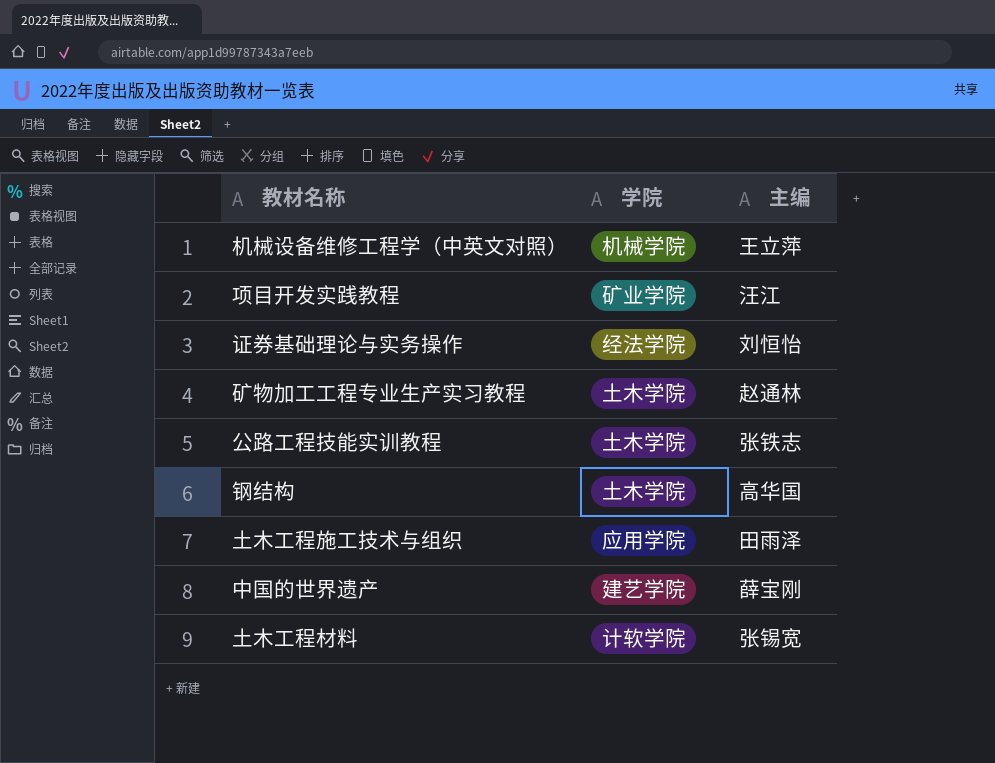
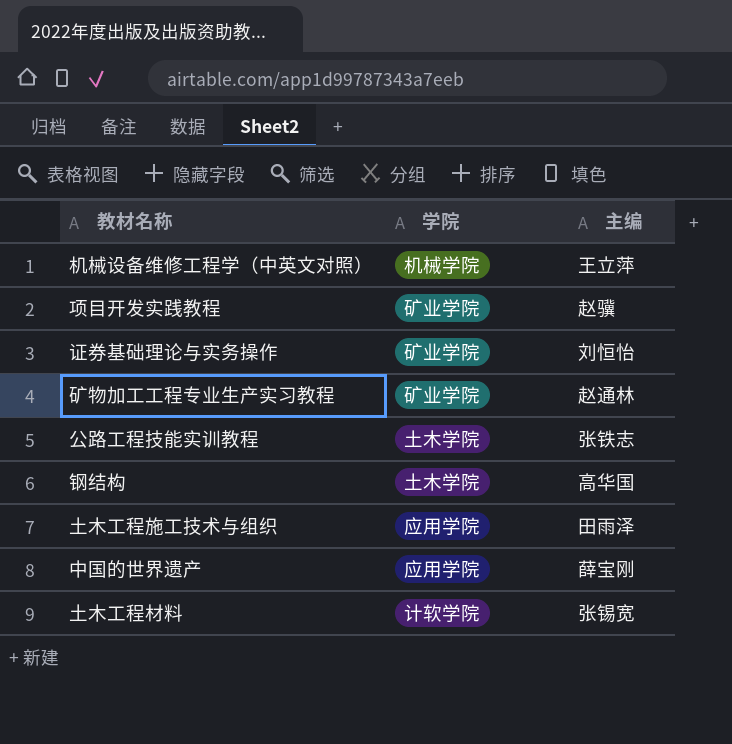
项目开发实践教程 | 主编: 汪江 -> 赵骥
证券基础理论与实务操作 | 学院: 经法学院 -> 矿业学院
矿物加工工程专业生产实习教程 | 学院: 土木学院 -> 矿业学院
中国的世界遗产 | 学院: 建艺学院 -> 应用学院

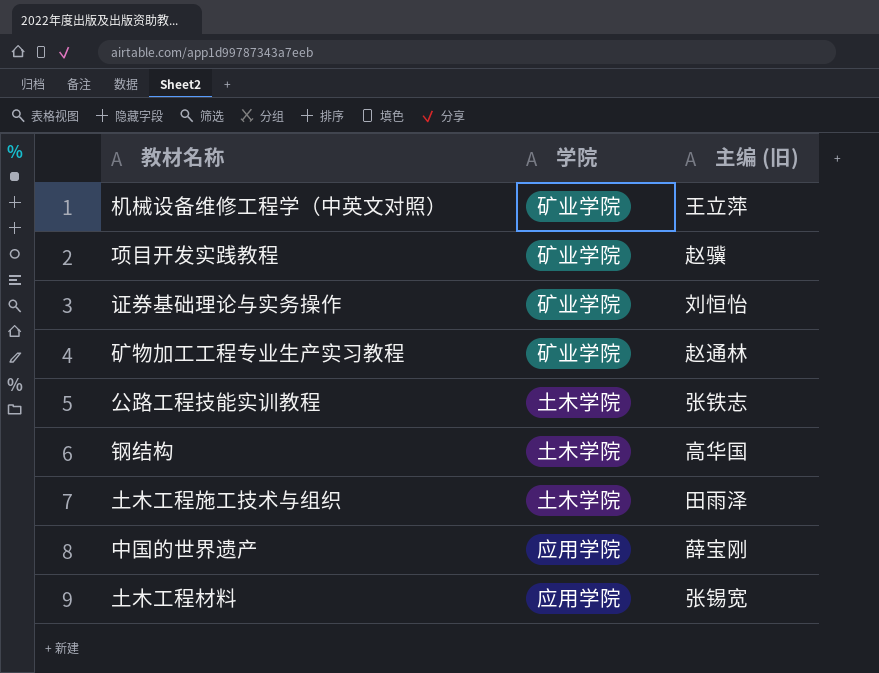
column name: 主编 -> 主编 (旧)
机械设备维修工程学（中英文对照） | 学院: 机械学院 -> 矿业学院
土木工程施工技术与组织 | 学院: 应用学院 -> 土木学院
土木工程材料 | 学院: 计软学院 -> 应用学院

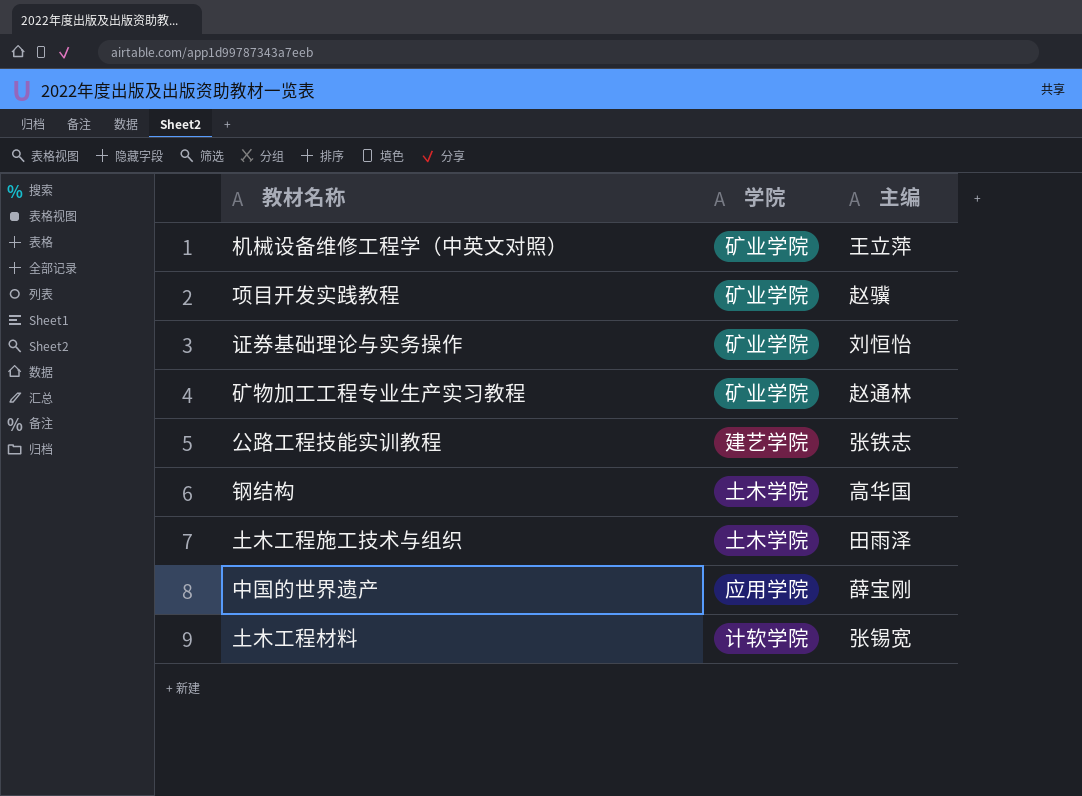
column name: 主编 (旧) -> 主编
公路工程技能实训教程 | 学院: 土木学院 -> 建艺学院
土木工程材料 | 学院: 应用学院 -> 计软学院

